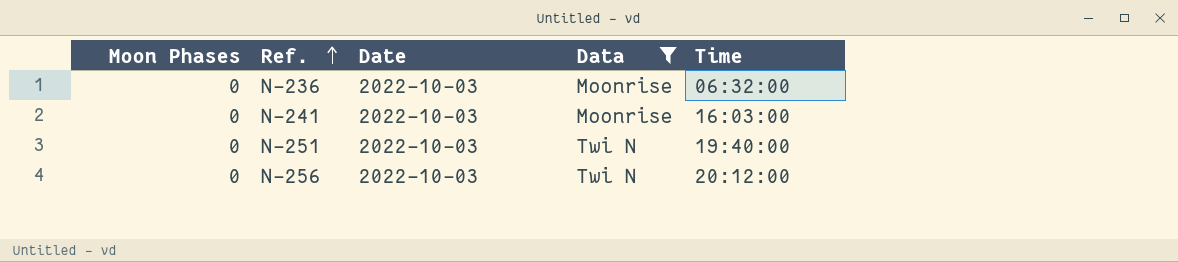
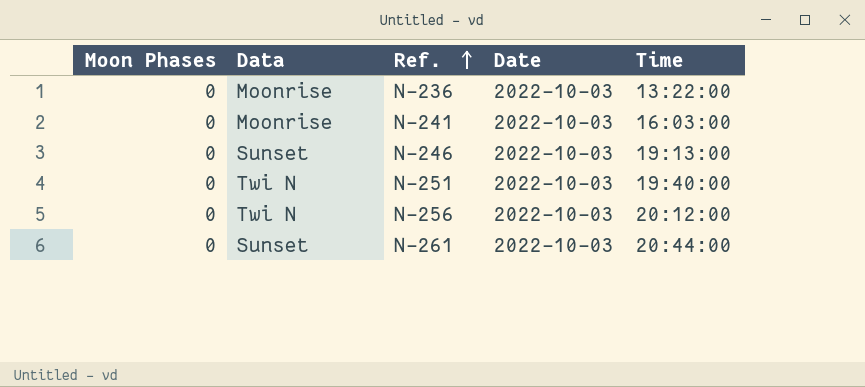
filter: Data != Sunset -> none
column Data | position: 4 -> 2
N-236 | Time: 06:32:00 -> 13:22:00

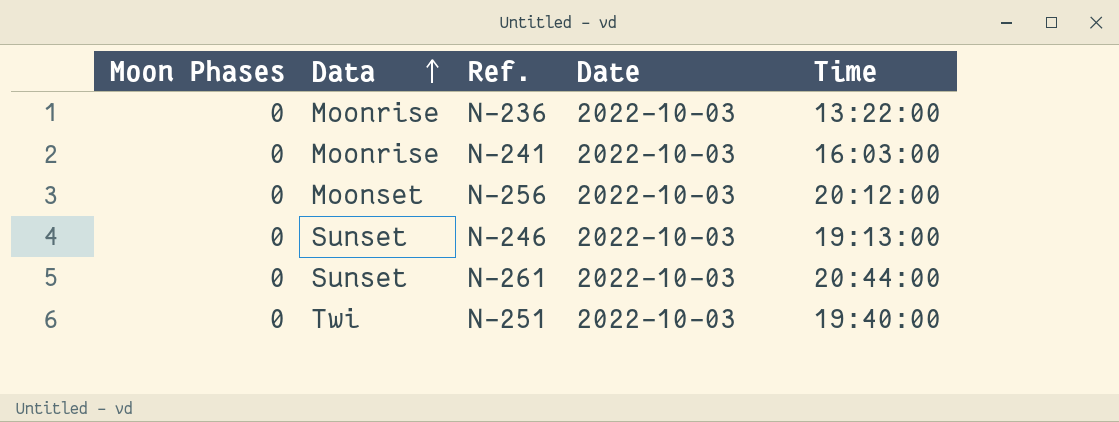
row order: Ref. ascending -> Data ascending
N-256 | Data: Twi N -> Moonset
N-251 | Data: Twi N -> Twi

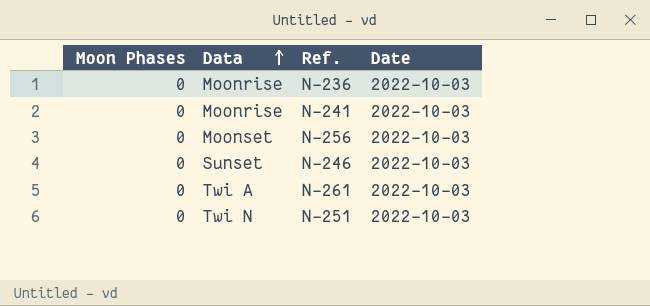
column Time | position: 5 -> none
N-261 | Data: Sunset -> Twi A
N-251 | Data: Twi -> Twi N

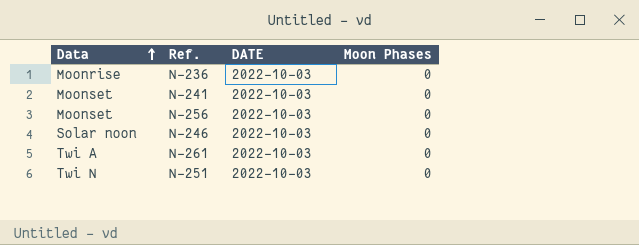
column name: Date -> DATE
column Moon Phases | position: 1 -> 4
N-241 | Data: Moonrise -> Moonset
N-246 | Data: Sunset -> Solar noon

